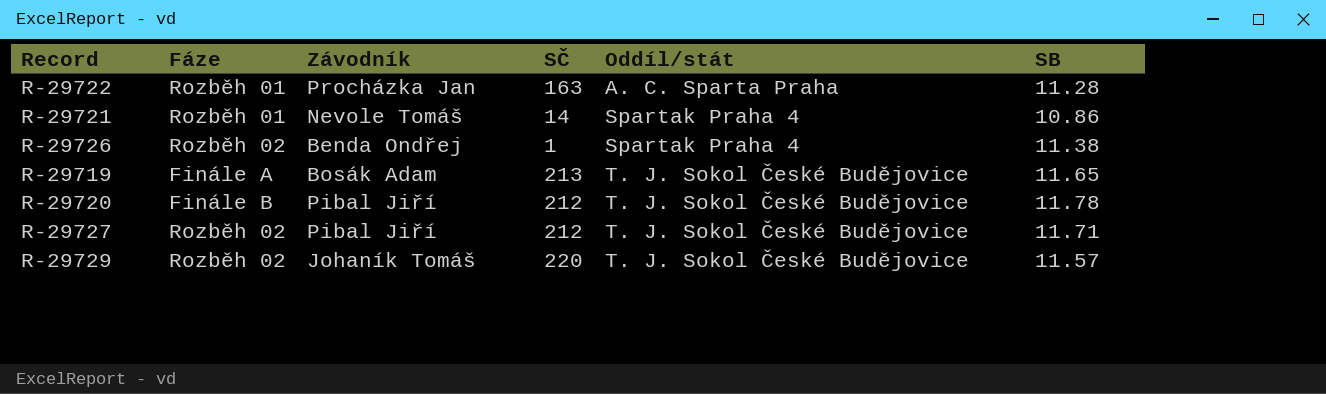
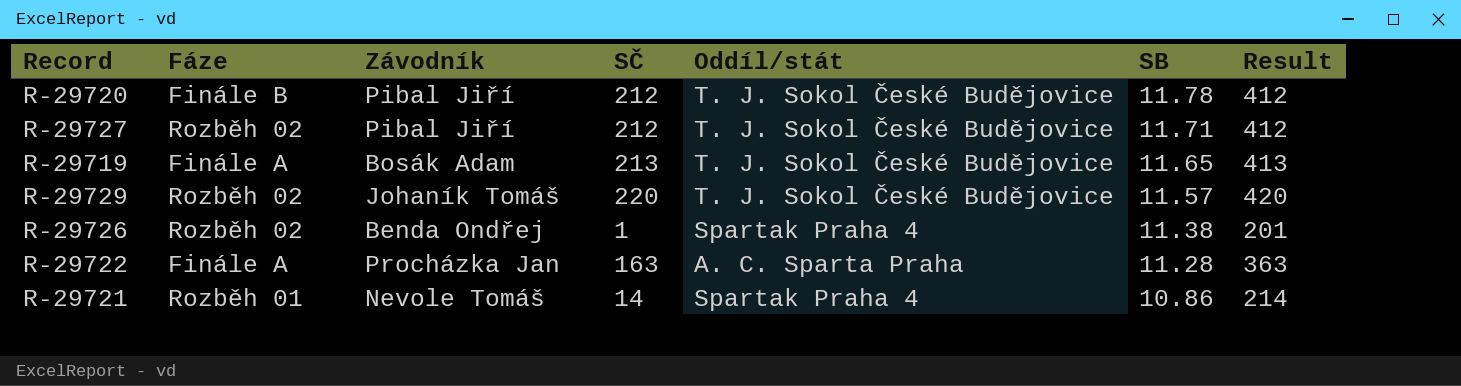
row order: Oddíl/stát ascending -> SB descending
column Result | formula: none -> [SČ] + 200
R-29722 | Fáze: Rozběh 01 -> Finále A

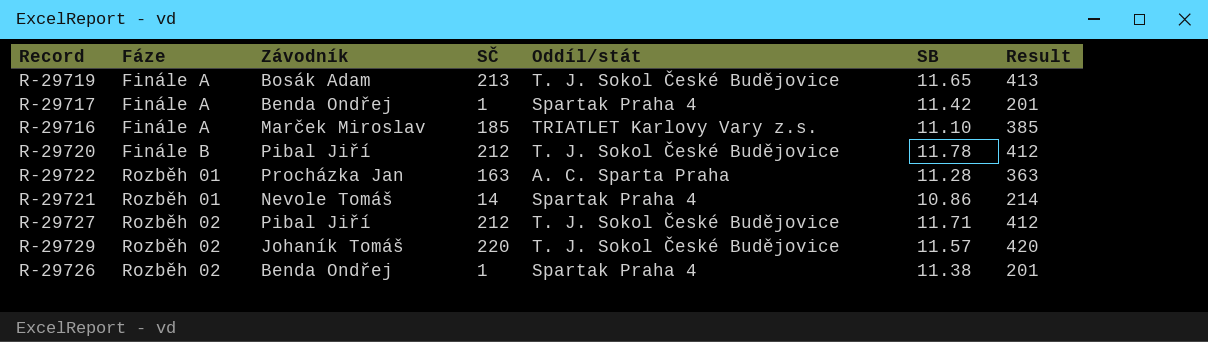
row order: SB descending -> Fáze ascending
row R-29717: none -> Finále A | Benda Ondřej | 1 | Spartak Praha 4 | 11.42 | 201
row R-29716: none -> Finále A | Marček Miroslav | 185 | TRIATLET Karlovy Vary z.s. | 11.10 | 385
R-29722 | Fáze: Finále A -> Rozběh 01

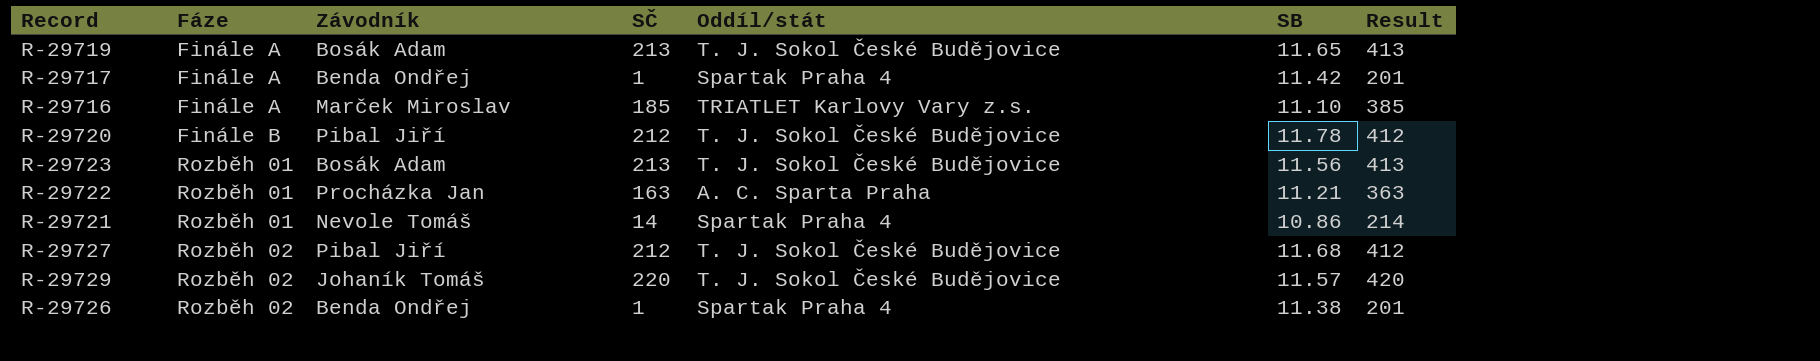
row R-29723: none -> Rozběh 01 | Bosák Adam | 213 | T. J. Sokol České Budějovice | 11.56 | 413
R-29722 | SB: 11.28 -> 11.21
R-29727 | SB: 11.71 -> 11.68

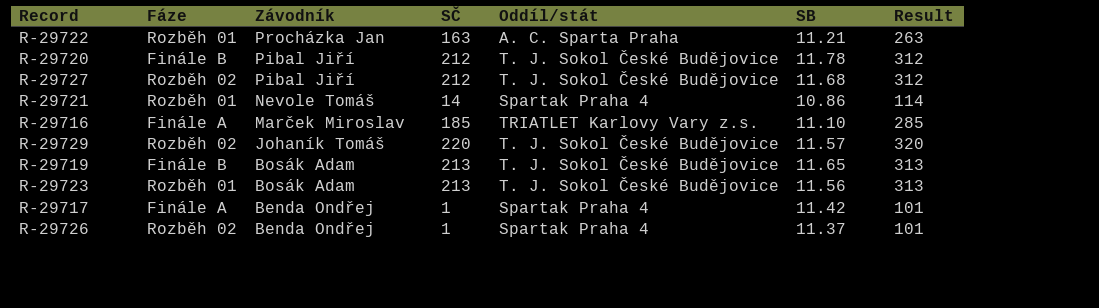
row order: Fáze ascending -> Závodník descending
column Result | formula: [SČ] + 200 -> [SČ] + 100
R-29719 | Fáze: Finále A -> Finále B
R-29726 | SB: 11.38 -> 11.37

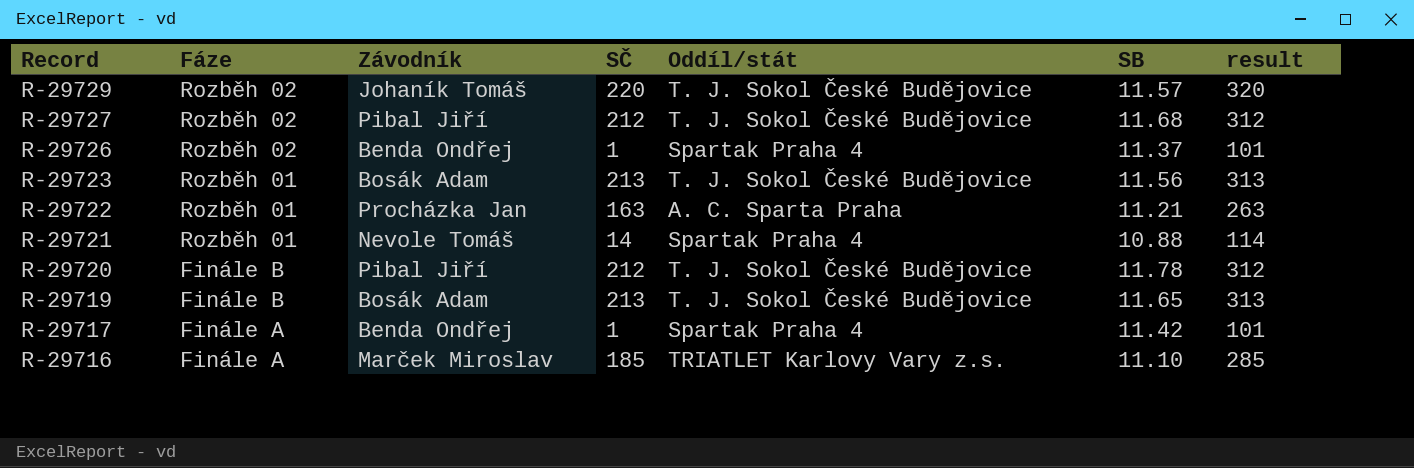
row order: Závodník descending -> Record descending
column name: Result -> result
R-29721 | SB: 10.86 -> 10.88

